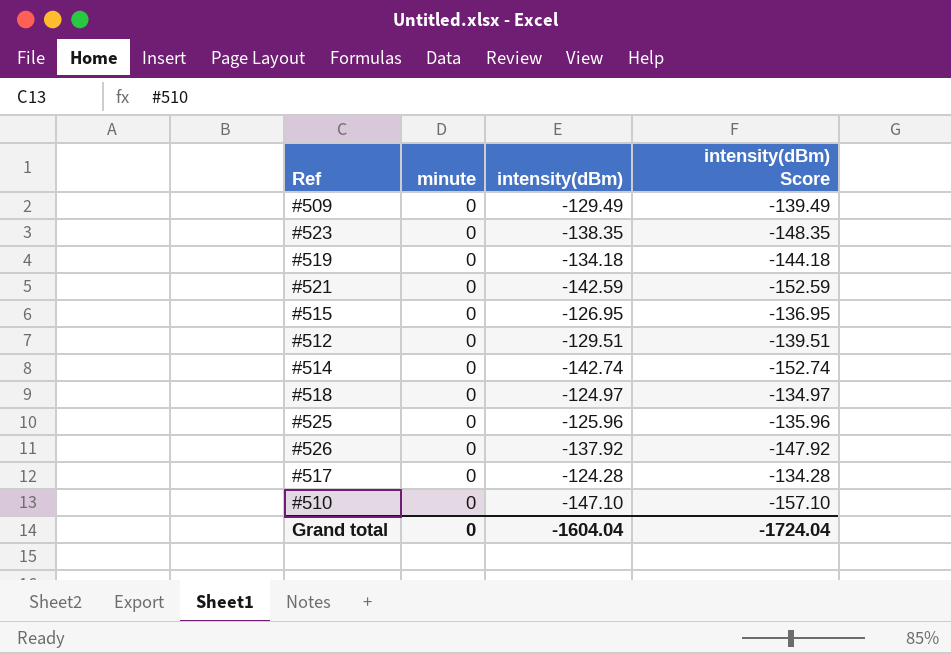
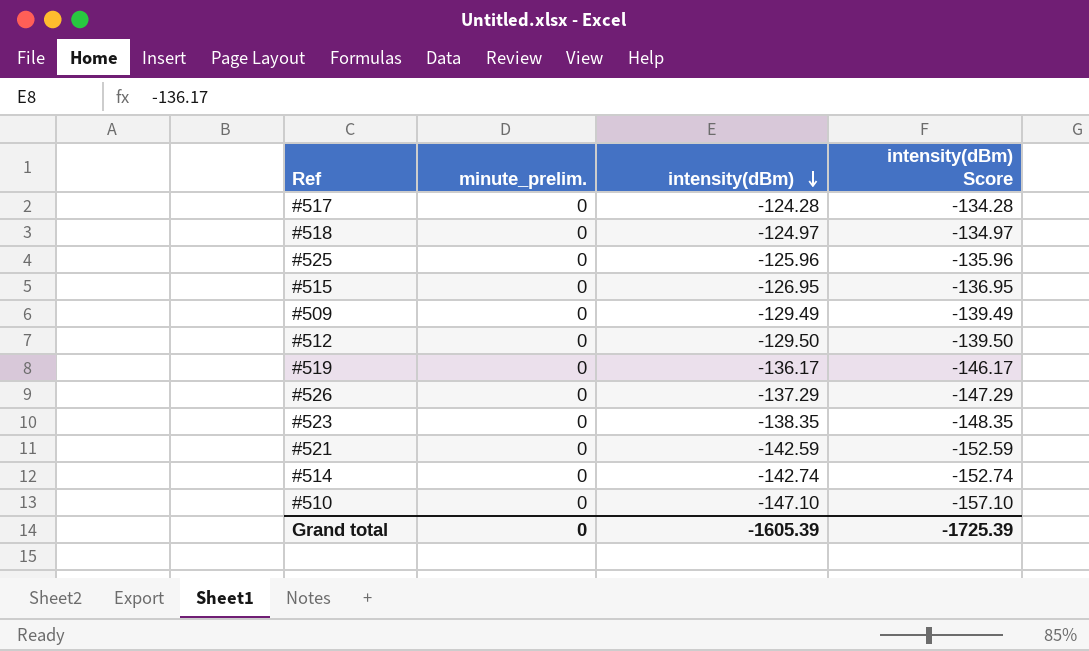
row order: none -> intensity(dBm) descending
column name: minute -> minute_prelim.
#512 | intensity(dBm): -129.51 -> -129.50
#512 | intensity(dBm) Score: -139.51 -> -139.50
#519 | intensity(dBm): -134.18 -> -136.17
#519 | intensity(dBm) Score: -144.18 -> -146.17
#526 | intensity(dBm): -137.92 -> -137.29
#526 | intensity(dBm) Score: -147.92 -> -147.29
Grand total | intensity(dBm): -1604.04 -> -1605.39
Grand total | intensity(dBm) Score: -1724.04 -> -1725.39

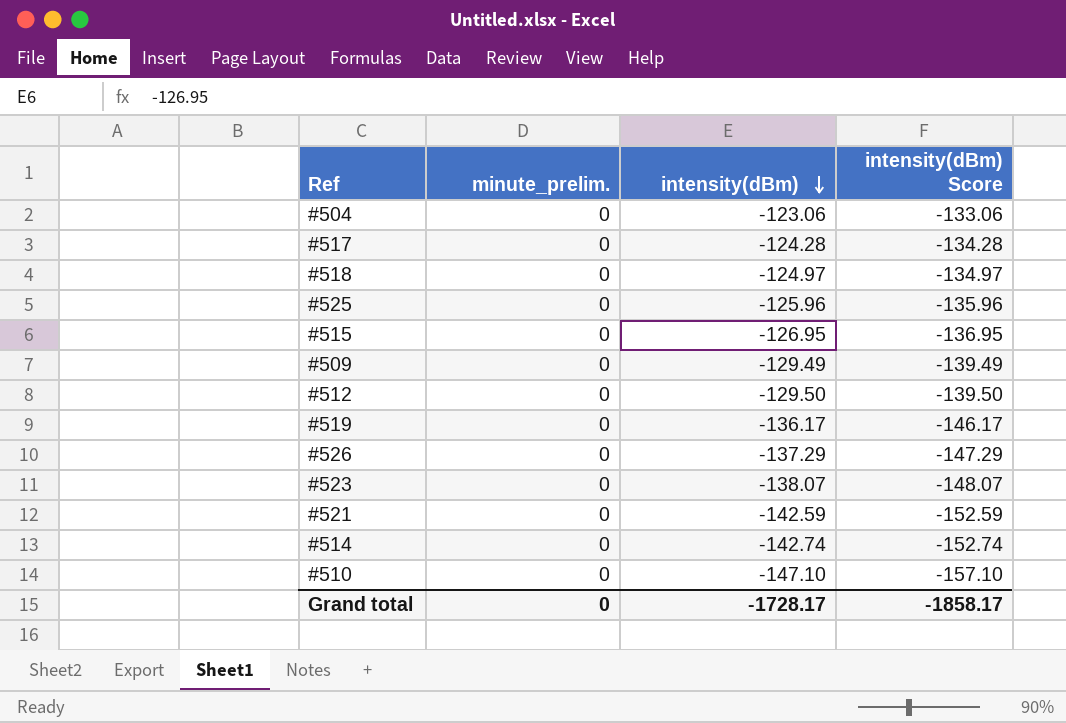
row #504: none -> 0 | -123.06 | -133.06
#523 | intensity(dBm): -138.35 -> -138.07
#523 | intensity(dBm) Score: -148.35 -> -148.07
Grand total | intensity(dBm): -1605.39 -> -1728.17
Grand total | intensity(dBm) Score: -1725.39 -> -1858.17

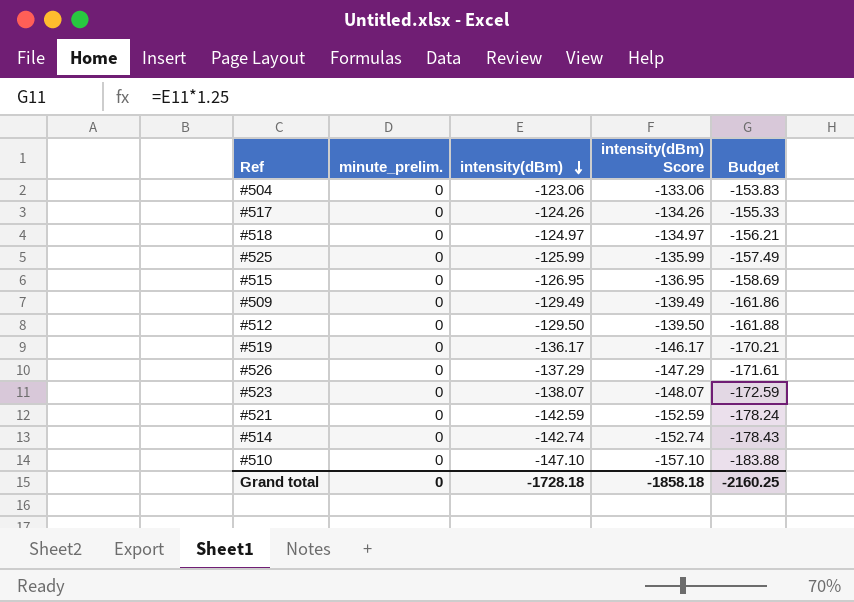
column Budget | formula: none -> [intensity(dBm)] * 1.25
#517 | intensity(dBm): -124.28 -> -124.26
#517 | intensity(dBm) Score: -134.28 -> -134.26
#525 | intensity(dBm): -125.96 -> -125.99
#525 | intensity(dBm) Score: -135.96 -> -135.99
Grand total | intensity(dBm): -1728.17 -> -1728.18
Grand total | intensity(dBm) Score: -1858.17 -> -1858.18

